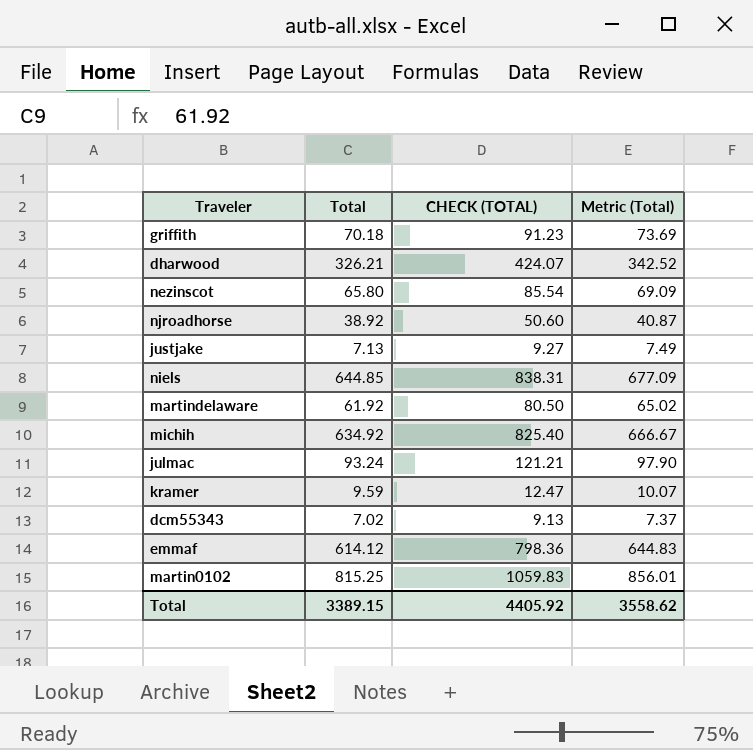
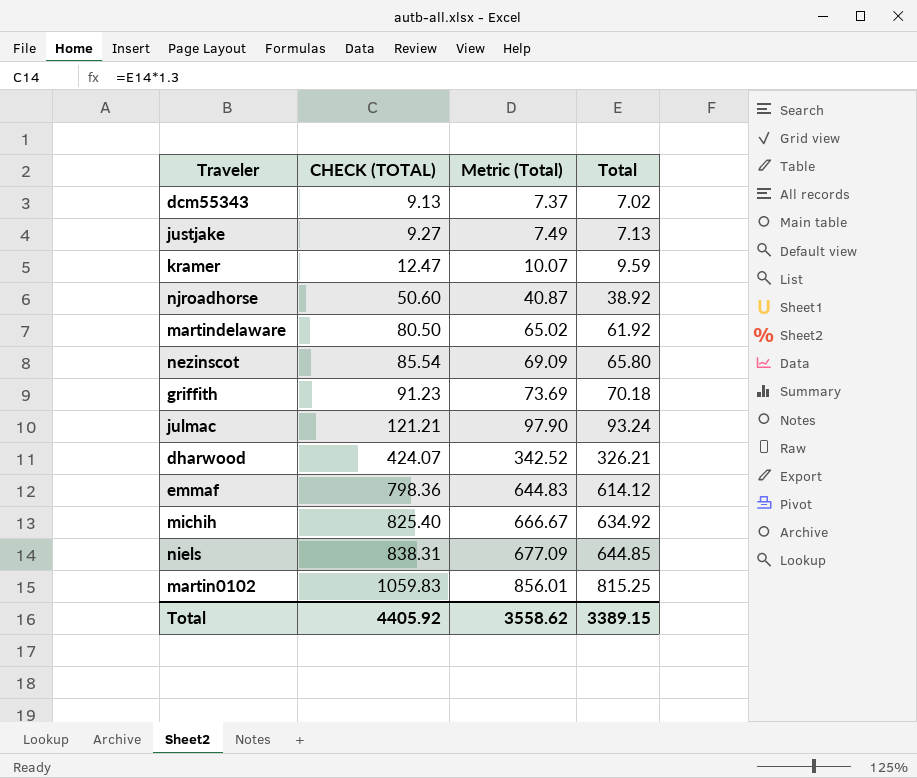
row order: none -> CHECK (TOTAL) ascending
column Total | position: 2 -> 4

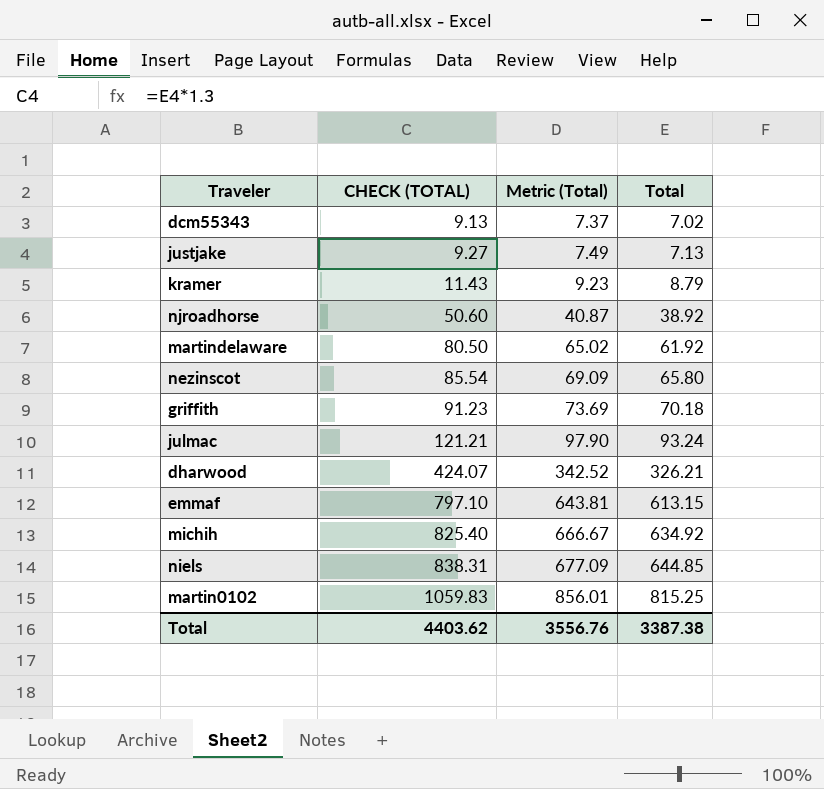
kramer | CHECK (TOTAL): 12.47 -> 11.43
kramer | Metric (Total): 10.07 -> 9.23
kramer | Total: 9.59 -> 8.79
emmaf | CHECK (TOTAL): 798.36 -> 797.10
emmaf | Metric (Total): 644.83 -> 643.81
emmaf | Total: 614.12 -> 613.15
Total | CHECK (TOTAL): 4405.92 -> 4403.62
Total | Metric (Total): 3558.62 -> 3556.76
Total | Total: 3389.15 -> 3387.38

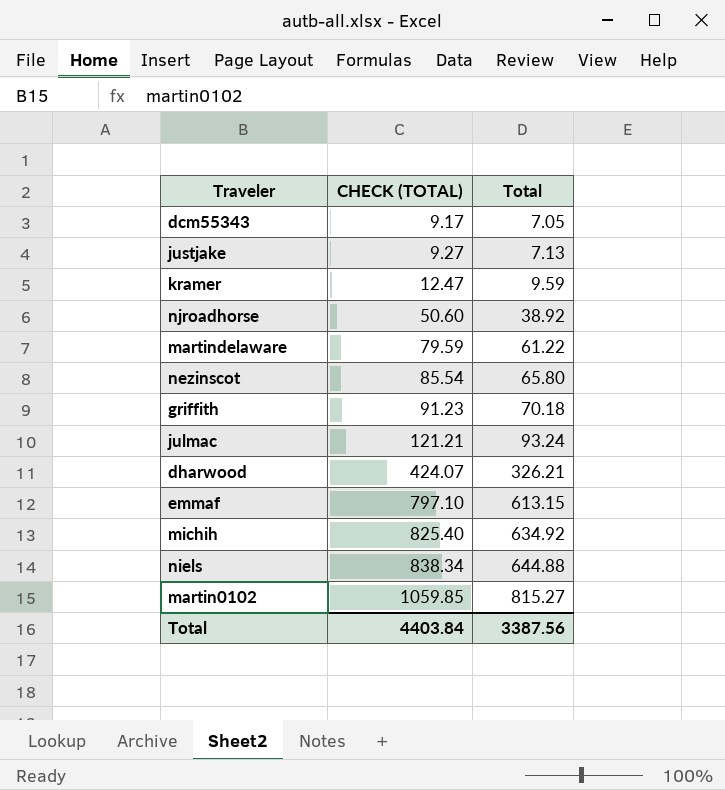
column Metric (Total) | formula: [Total] * 1.05 -> none
dcm55343 | CHECK (TOTAL): 9.13 -> 9.17
dcm55343 | Total: 7.02 -> 7.05
kramer | CHECK (TOTAL): 11.43 -> 12.47
kramer | Total: 8.79 -> 9.59
martindelaware | CHECK (TOTAL): 80.50 -> 79.59
martindelaware | Total: 61.92 -> 61.22
niels | CHECK (TOTAL): 838.31 -> 838.34
niels | Total: 644.85 -> 644.88
martin0102 | CHECK (TOTAL): 1059.83 -> 1059.85
martin0102 | Total: 815.25 -> 815.27
Total | CHECK (TOTAL): 4403.62 -> 4403.84
Total | Total: 3387.38 -> 3387.56

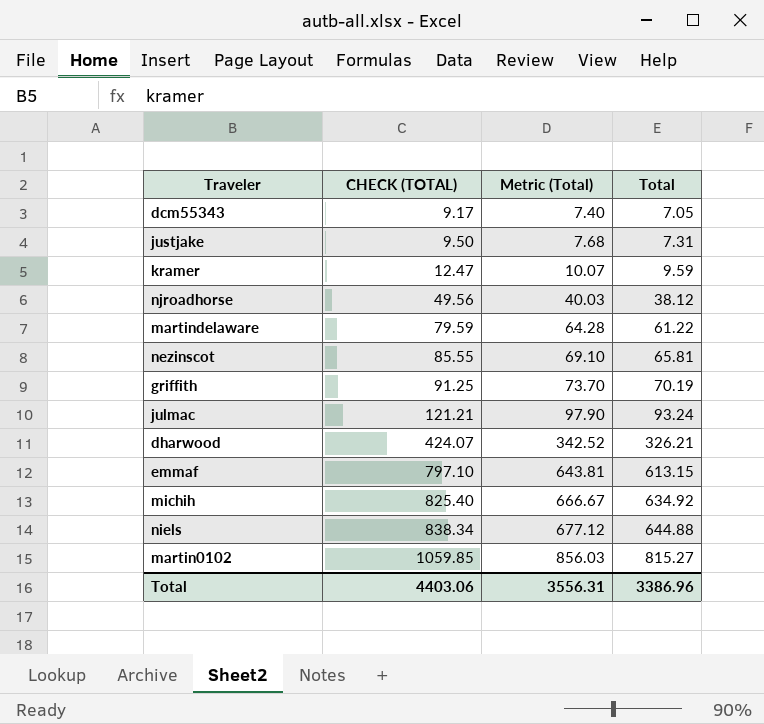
column Metric (Total) | formula: none -> [Total] * 1.05
justjake | CHECK (TOTAL): 9.27 -> 9.50
justjake | Total: 7.13 -> 7.31
njroadhorse | CHECK (TOTAL): 50.60 -> 49.56
njroadhorse | Total: 38.92 -> 38.12
nezinscot | CHECK (TOTAL): 85.54 -> 85.55
nezinscot | Total: 65.80 -> 65.81
griffith | CHECK (TOTAL): 91.23 -> 91.25
griffith | Total: 70.18 -> 70.19
Total | CHECK (TOTAL): 4403.84 -> 4403.06
Total | Total: 3387.56 -> 3386.96

